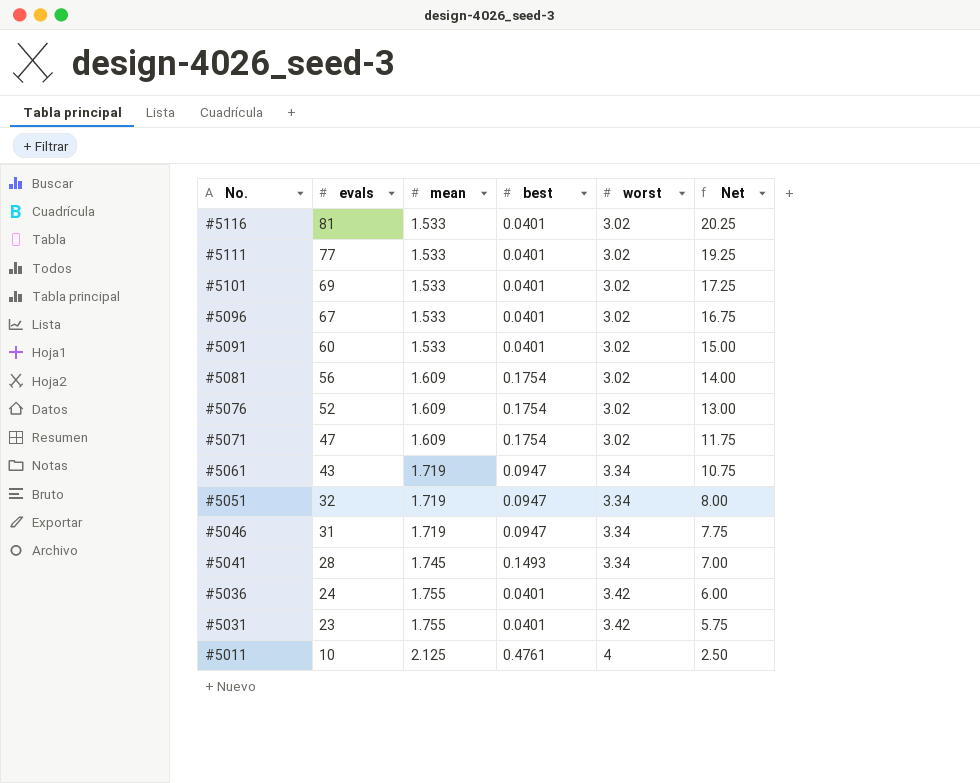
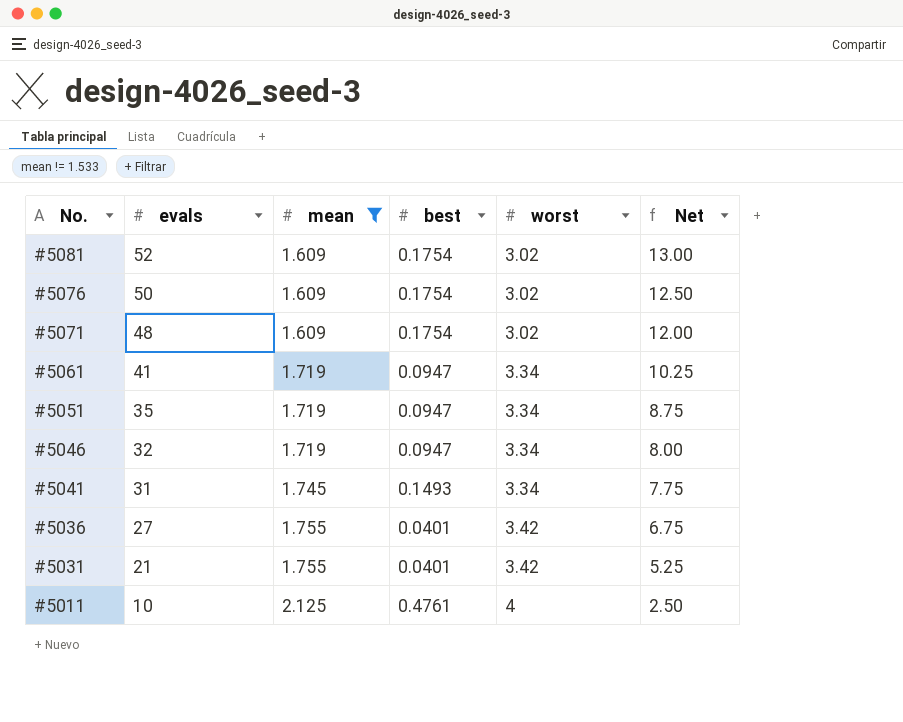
filter: none -> mean != 1.533
#5081 | evals: 56 -> 52
#5081 | Net: 14.00 -> 13.00
#5076 | evals: 52 -> 50
#5076 | Net: 13.00 -> 12.50
#5071 | evals: 47 -> 48
#5071 | Net: 11.75 -> 12.00
#5061 | evals: 43 -> 41
#5061 | Net: 10.75 -> 10.25
#5051 | evals: 32 -> 35
#5051 | Net: 8.00 -> 8.75
#5046 | evals: 31 -> 32
#5046 | Net: 7.75 -> 8.00
#5041 | evals: 28 -> 31
#5041 | Net: 7.00 -> 7.75
#5036 | evals: 24 -> 27
#5036 | Net: 6.00 -> 6.75
#5031 | evals: 23 -> 21
#5031 | Net: 5.75 -> 5.25

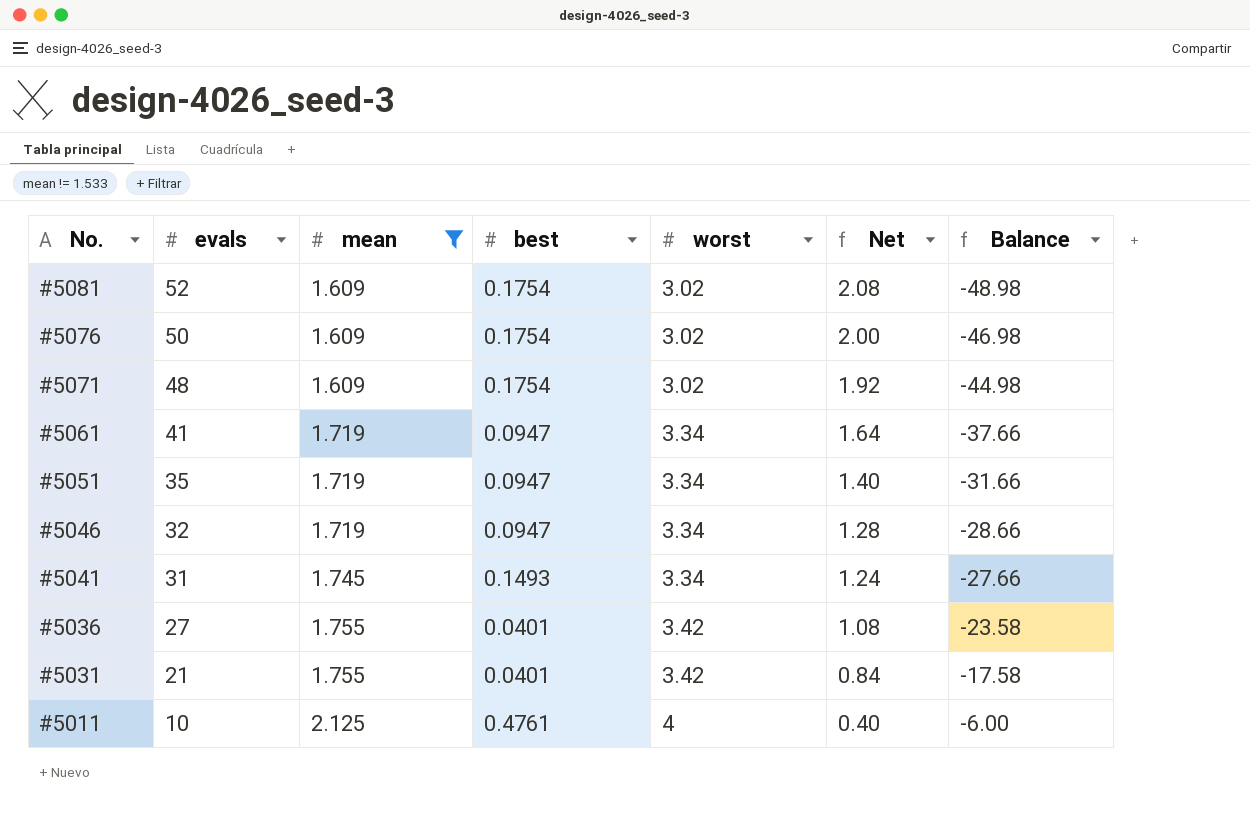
column Net | formula: [evals] * 0.25 -> [evals] * 0.04
column Balance | formula: none -> [worst] - [evals]

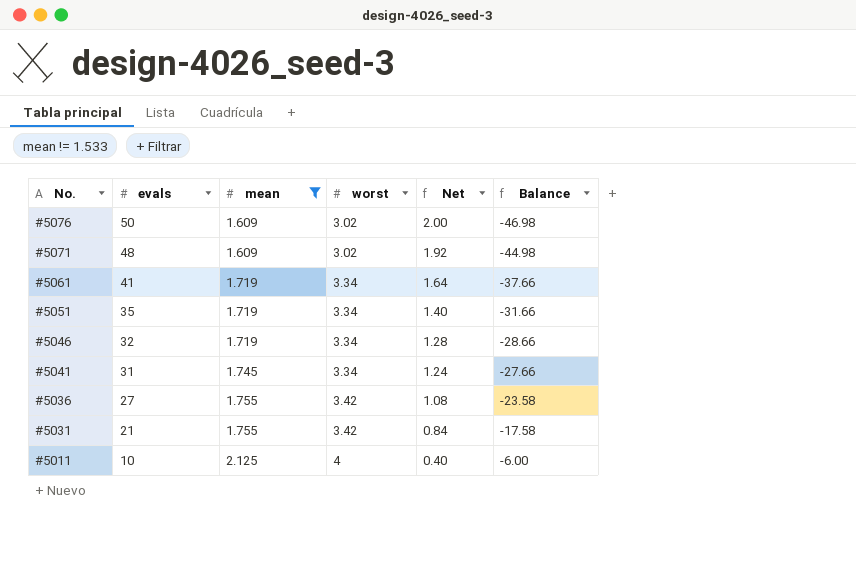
column best | position: 4 -> none
row #5081: 52 | 1.609 | 0.1754 | 3.02 | 2.08 | -48.98 -> none

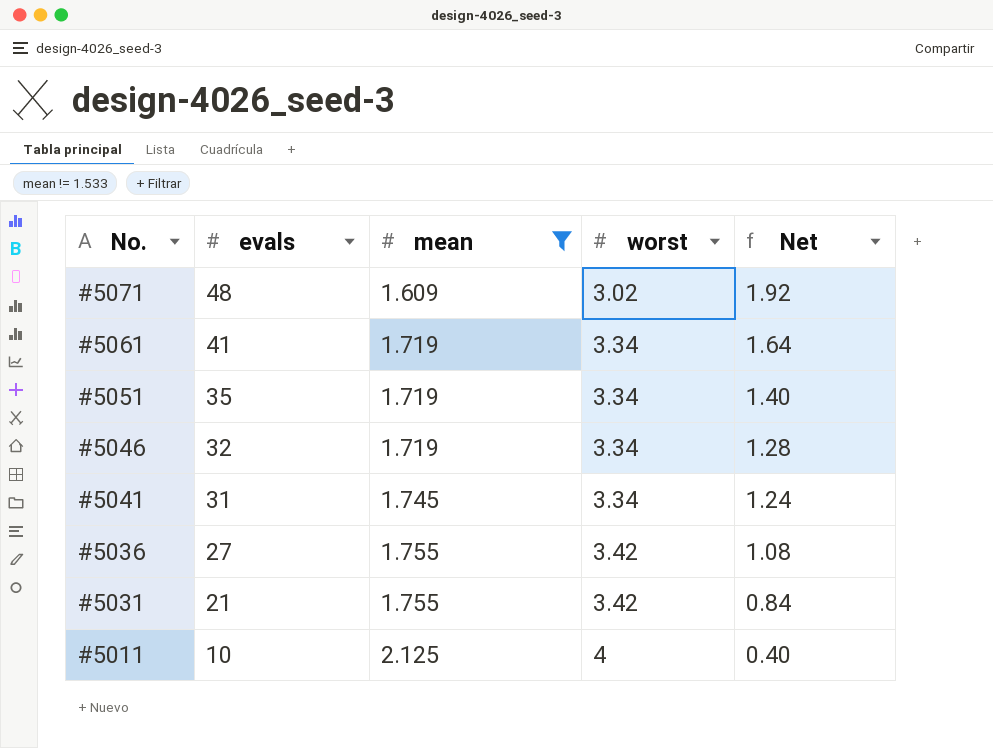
column Balance | formula: [worst] - [evals] -> none
row #5076: 50 | 1.609 | 3.02 | 2.00 | -46.98 -> none

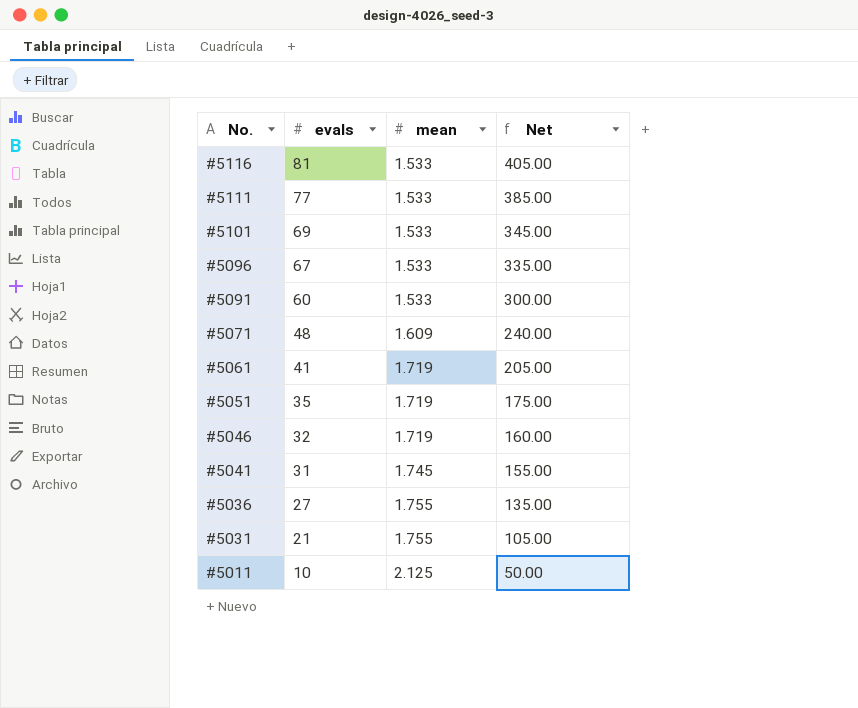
filter: mean != 1.533 -> none
column worst | position: 4 -> none
column Net | formula: [evals] * 0.04 -> [evals] * 5

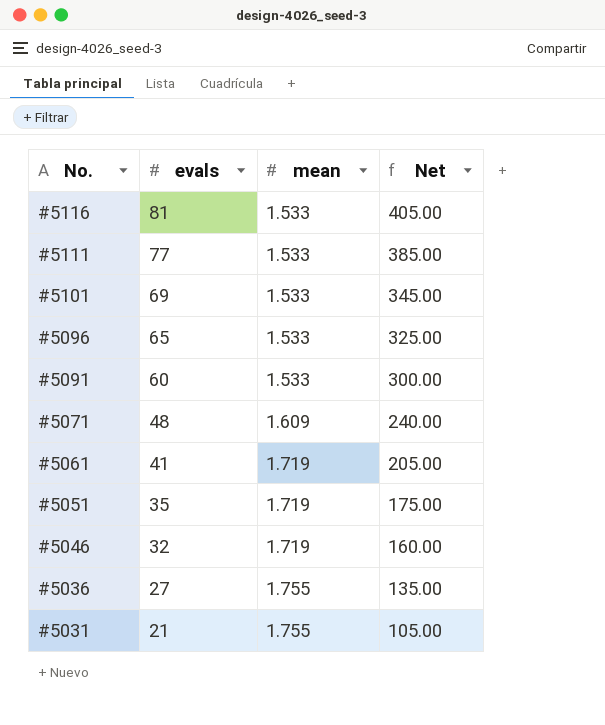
row #5041: 31 | 1.745 | 155.00 -> none
row #5011: 10 | 2.125 | 50.00 -> none
#5096 | evals: 67 -> 65
#5096 | Net: 335.00 -> 325.00

